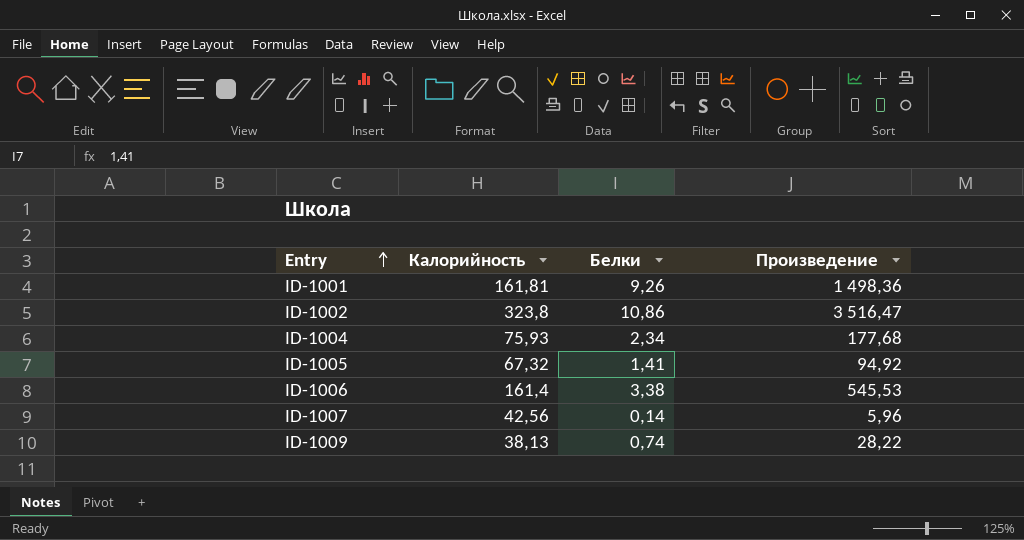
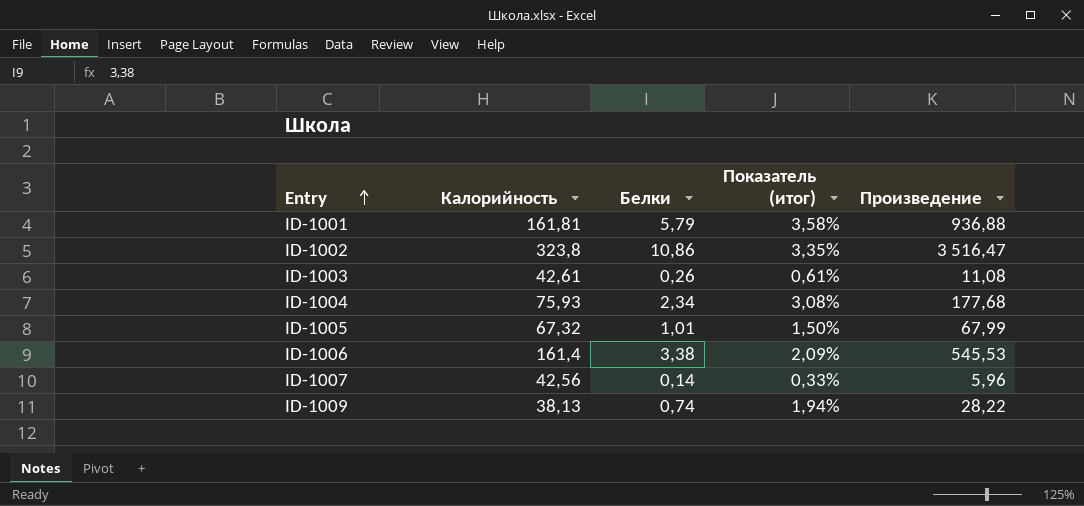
column Показатель (итог) | formula: none -> [Белки] / [Калорийность]
ID-1001 | Белки: 9,26 -> 5,79
ID-1001 | Произведение: 1 498,36 -> 936,88
row ID-1003: none -> 42,61 | 0,26 | 0,61% | 11,08
ID-1005 | Белки: 1,41 -> 1,01
ID-1005 | Произведение: 94,92 -> 67,99

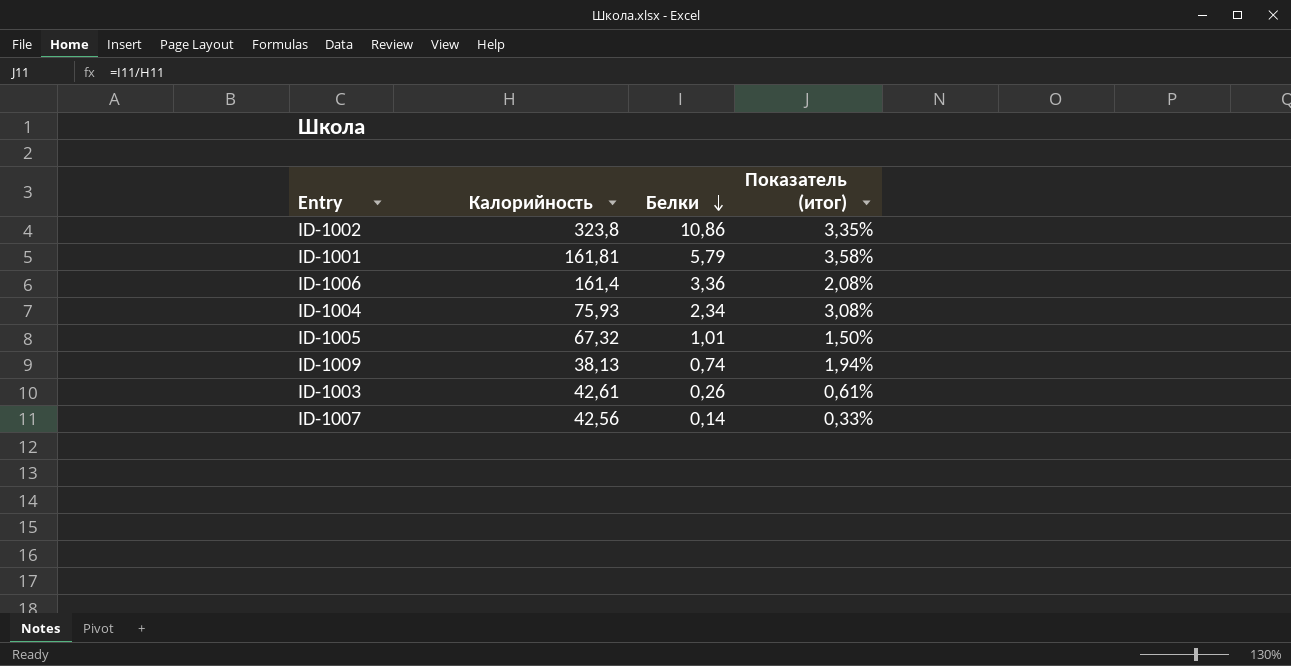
row order: Entry ascending -> Белки descending
column Произведение | formula: [Калорийность] * [Белки] -> none
ID-1006 | Белки: 3,38 -> 3,36
ID-1006 | Показатель (итог): 2,09% -> 2,08%

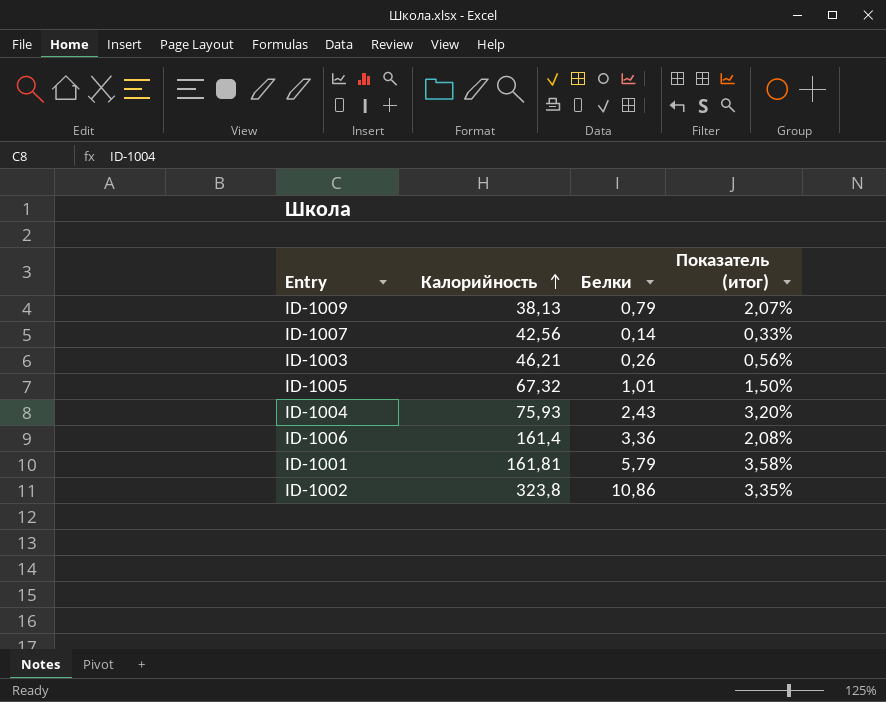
row order: Белки descending -> Калорийность ascending
ID-1009 | Белки: 0,74 -> 0,79
ID-1009 | Показатель (итог): 1,94% -> 2,07%
ID-1003 | Калорийность: 42,61 -> 46,21
ID-1003 | Показатель (итог): 0,61% -> 0,56%
ID-1004 | Белки: 2,34 -> 2,43
ID-1004 | Показатель (итог): 3,08% -> 3,20%

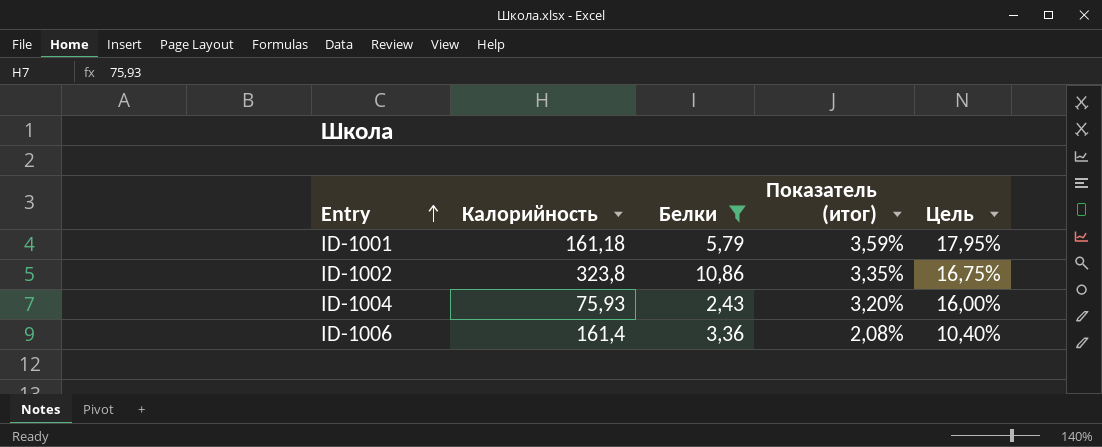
filter: none -> Белки >= 2,43
row order: Калорийность ascending -> Entry ascending
column Цель | formula: none -> [Показатель (итог)] * 5
ID-1001 | Калорийность: 161,81 -> 161,18
ID-1001 | Показатель (итог): 3,58% -> 3,59%

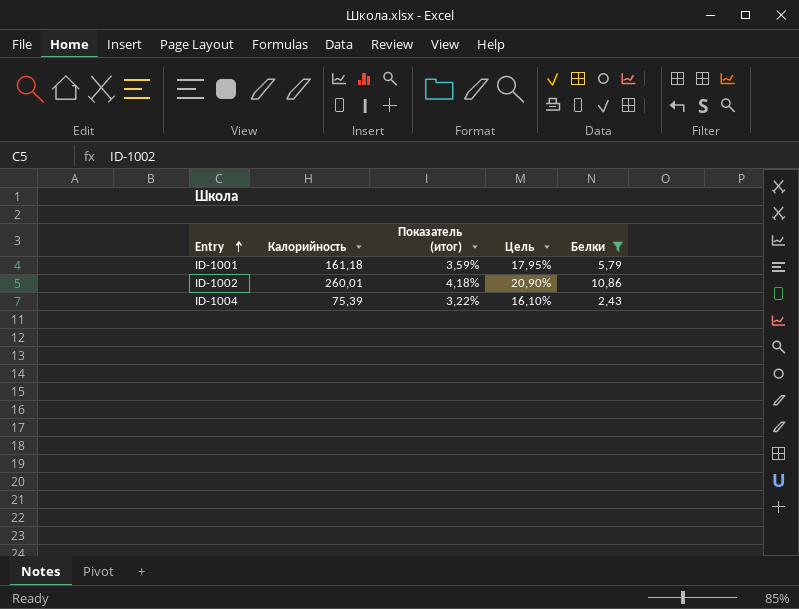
column Белки | position: 3 -> 5
row ID-1006: 161,4 | 3,36 | 2,08% | 10,40% -> none
ID-1002 | Калорийность: 323,8 -> 260,01
ID-1002 | Показатель (итог): 3,35% -> 4,18%
ID-1002 | Цель: 16,75% -> 20,90%
ID-1004 | Калорийность: 75,93 -> 75,39
ID-1004 | Показатель (итог): 3,20% -> 3,22%
ID-1004 | Цель: 16,00% -> 16,10%

